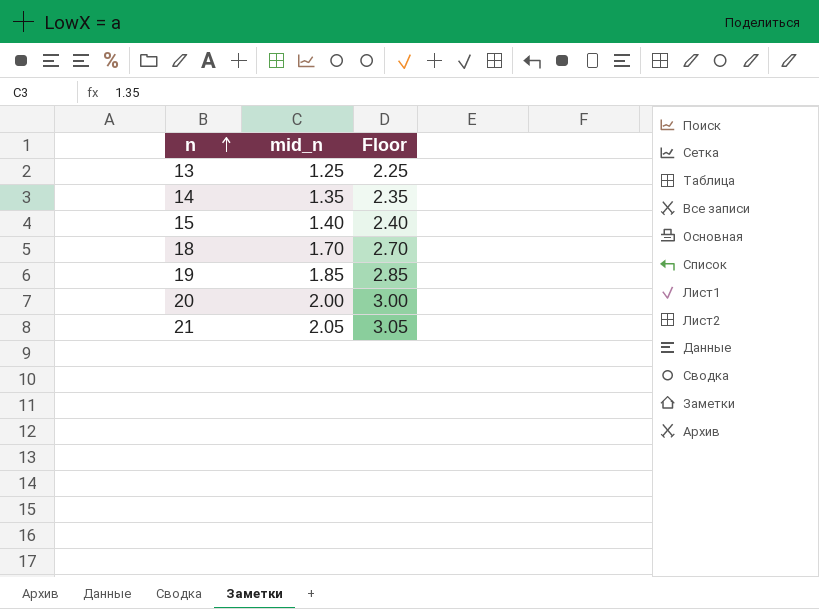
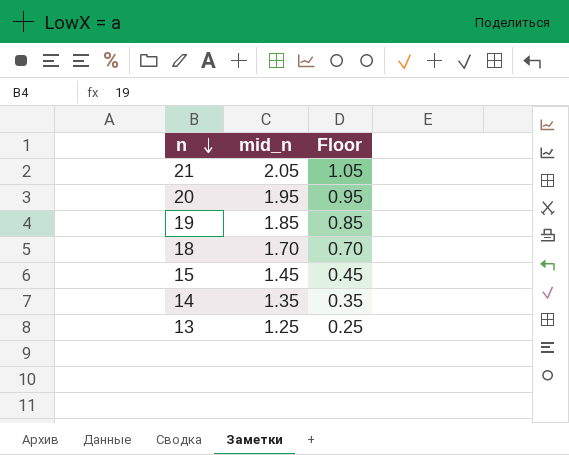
row order: n ascending -> n descending
column Floor | formula: [mid_n] + 1 -> [mid_n] - 1
20 | mid_n: 2.00 -> 1.95
15 | mid_n: 1.40 -> 1.45

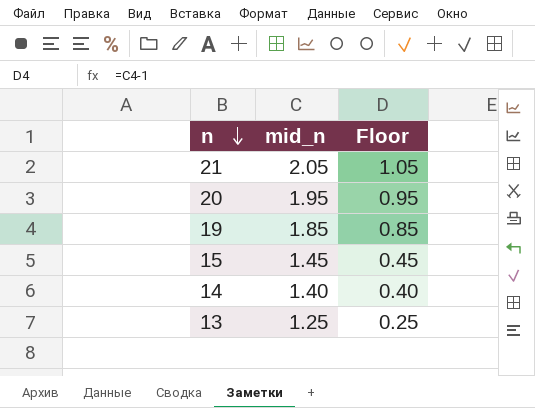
row 18: 1.70 | 0.70 -> none
14 | mid_n: 1.35 -> 1.40
14 | Floor: 0.35 -> 0.40

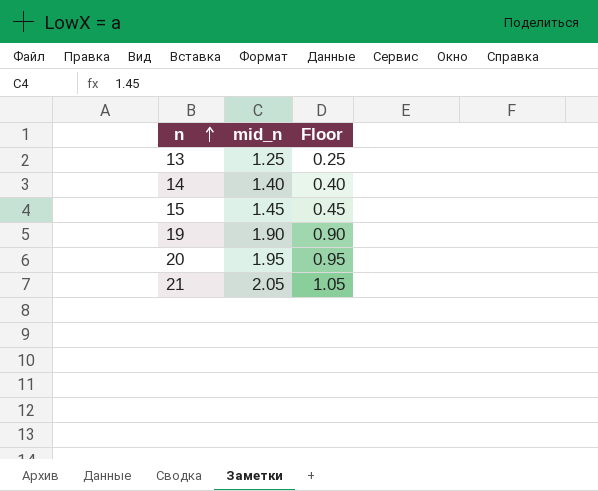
row order: n descending -> n ascending
19 | mid_n: 1.85 -> 1.90
19 | Floor: 0.85 -> 0.90

